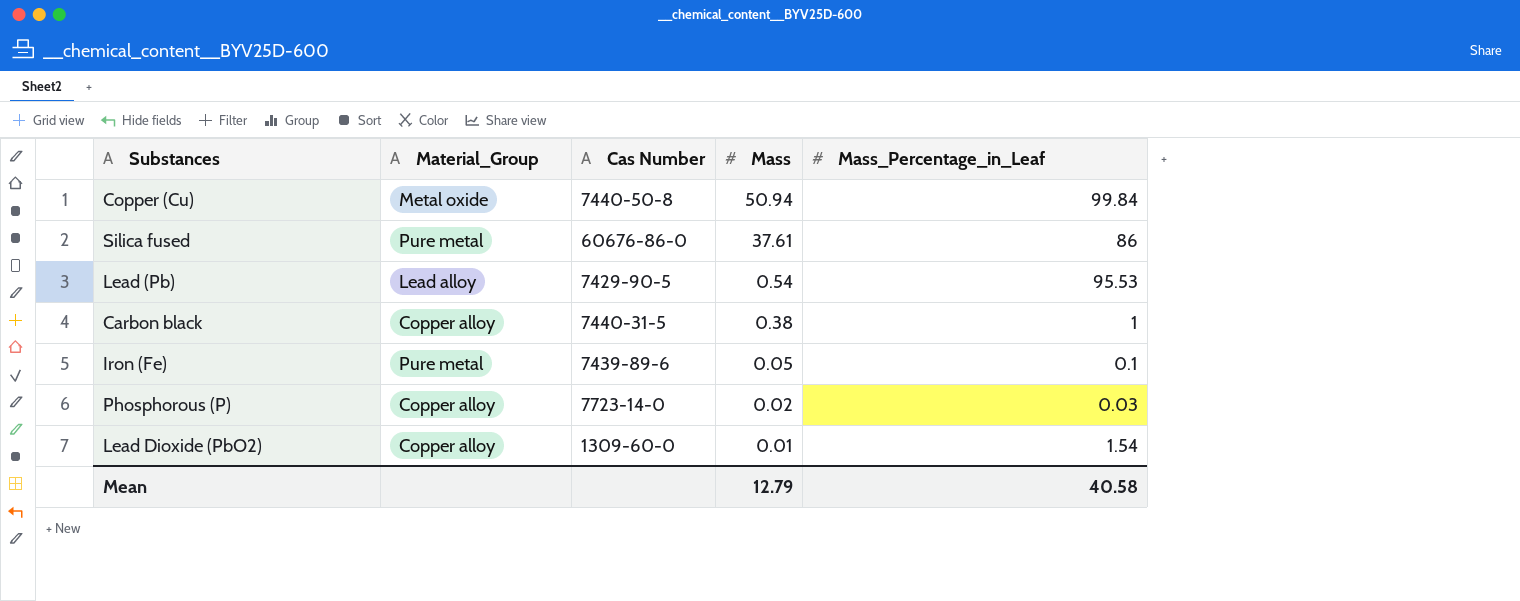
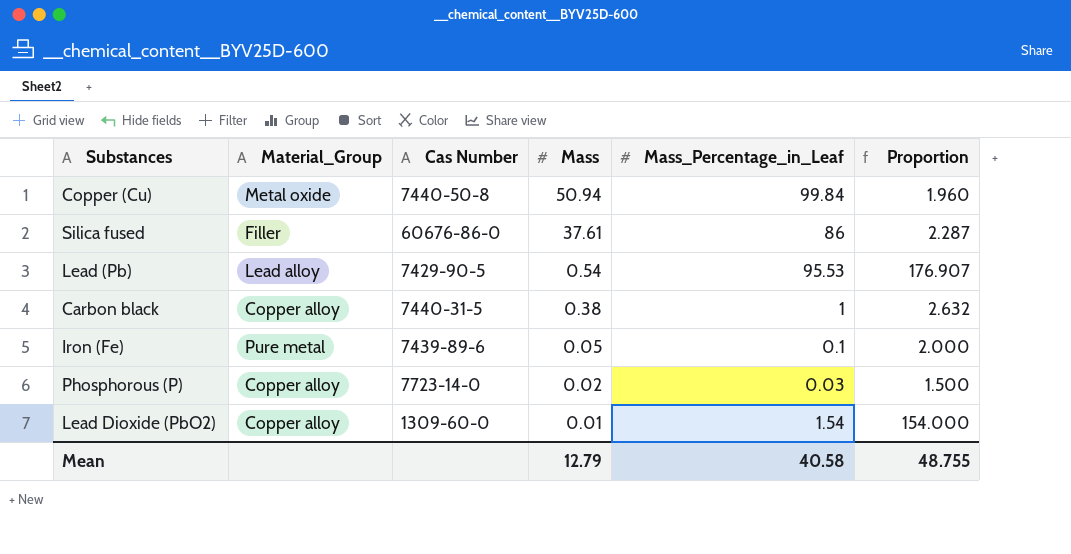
column Proportion | formula: none -> [Mass_Percentage_in_Leaf] / [Mass]
Silica fused | Material_Group: Pure metal -> Filler

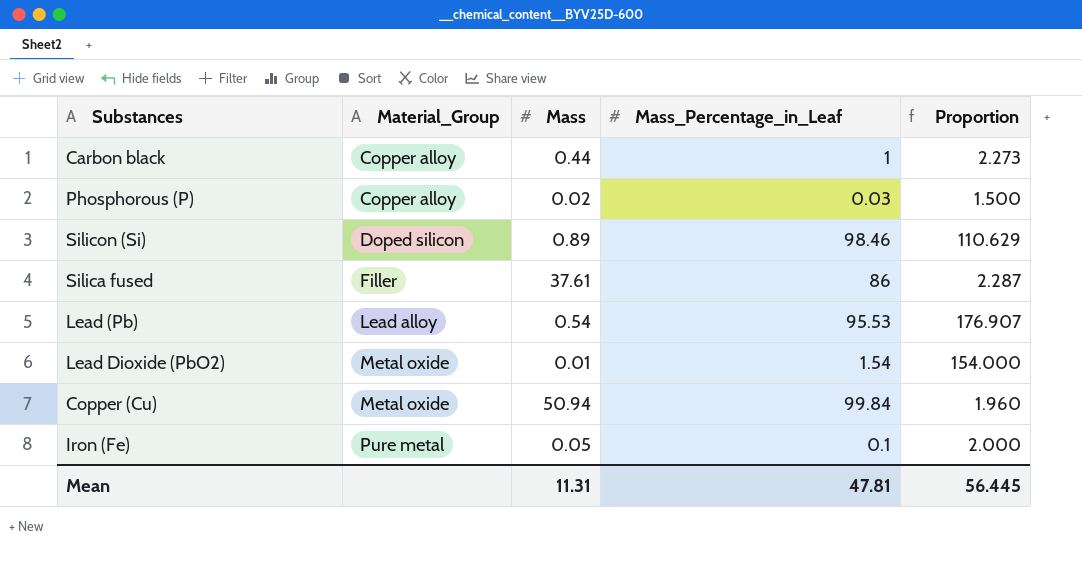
row order: Mass descending -> Material_Group ascending
column Cas Number | position: 3 -> none
Carbon black | Mass: 0.38 -> 0.44
Carbon black | Proportion: 2.632 -> 2.273
row Silicon (Si): none -> Doped silicon | 0.89 | 98.46 | 110.629
Lead Dioxide (PbO2) | Material_Group: Copper alloy -> Metal oxide
Mean | Mass: 12.79 -> 11.31
Mean | Mass_Percentage_in_Leaf: 40.58 -> 47.81
Mean | Proportion: 48.755 -> 56.445

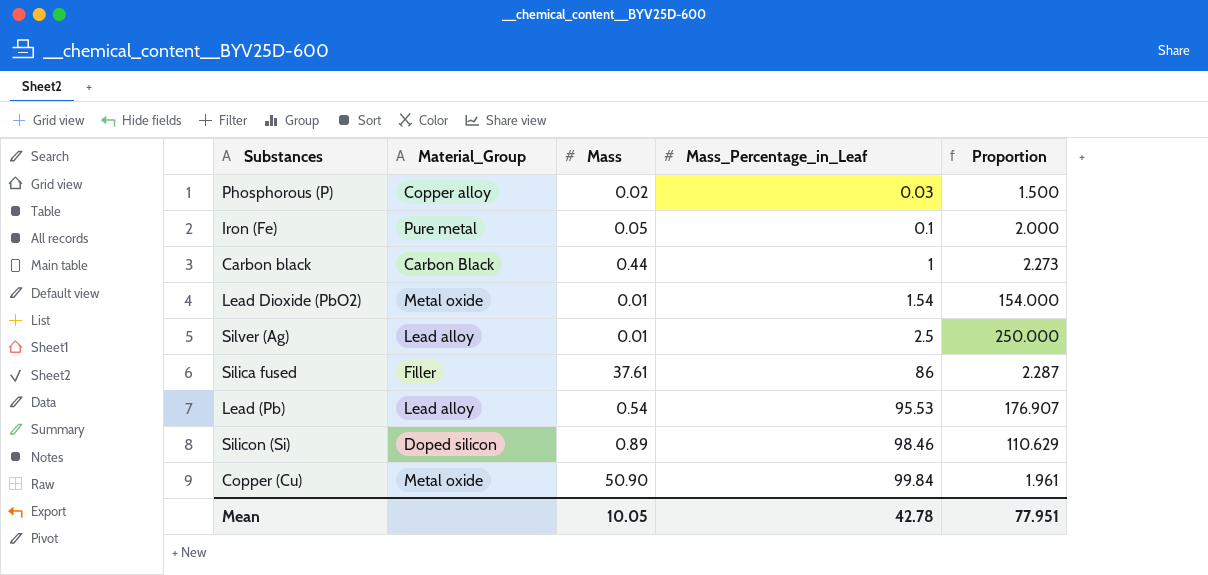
row order: Material_Group ascending -> Mass_Percentage_in_Leaf ascending
Carbon black | Material_Group: Copper alloy -> Carbon Black
row Silver (Ag): none -> Lead alloy | 0.01 | 2.5 | 250.000
Copper (Cu) | Mass: 50.94 -> 50.90
Copper (Cu) | Proportion: 1.960 -> 1.961
Mean | Mass: 11.31 -> 10.05
Mean | Mass_Percentage_in_Leaf: 47.81 -> 42.78
Mean | Proportion: 56.445 -> 77.951

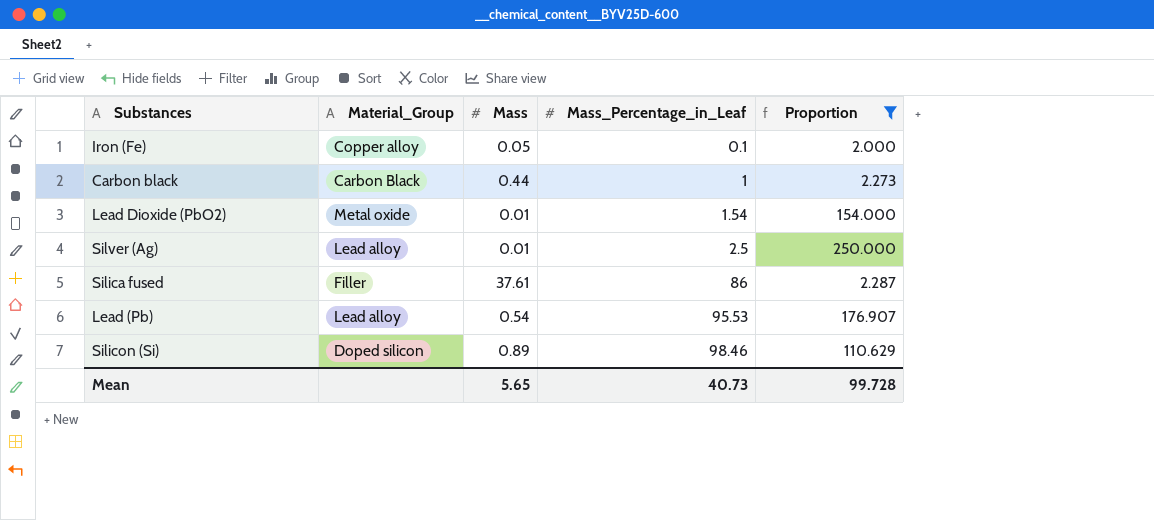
filter: none -> Proportion >= 2.000
Iron (Fe) | Material_Group: Pure metal -> Copper alloy
Mean | Mass: 10.05 -> 5.65
Mean | Mass_Percentage_in_Leaf: 42.78 -> 40.73
Mean | Proportion: 77.951 -> 99.728

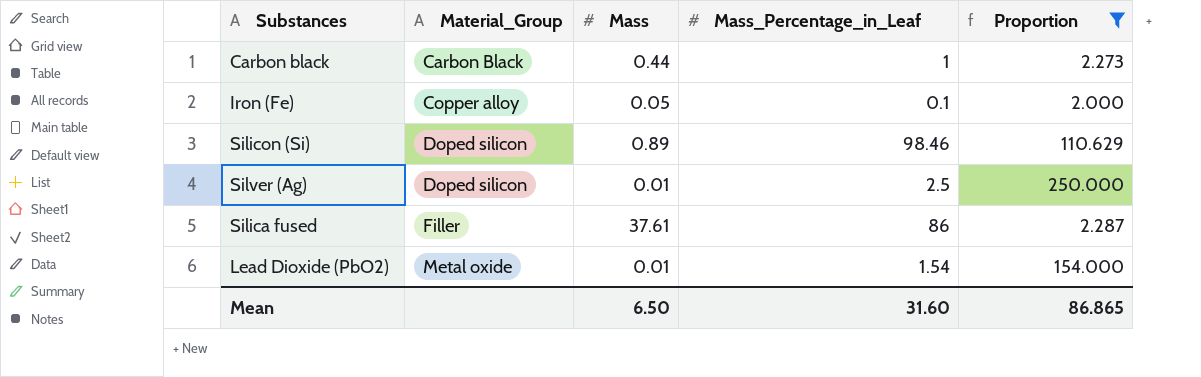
row order: Mass_Percentage_in_Leaf ascending -> Material_Group ascending
row Lead (Pb): Lead alloy | 0.54 | 95.53 | 176.907 -> none
Silver (Ag) | Material_Group: Lead alloy -> Doped silicon
Mean | Mass: 5.65 -> 6.50
Mean | Mass_Percentage_in_Leaf: 40.73 -> 31.60
Mean | Proportion: 99.728 -> 86.865

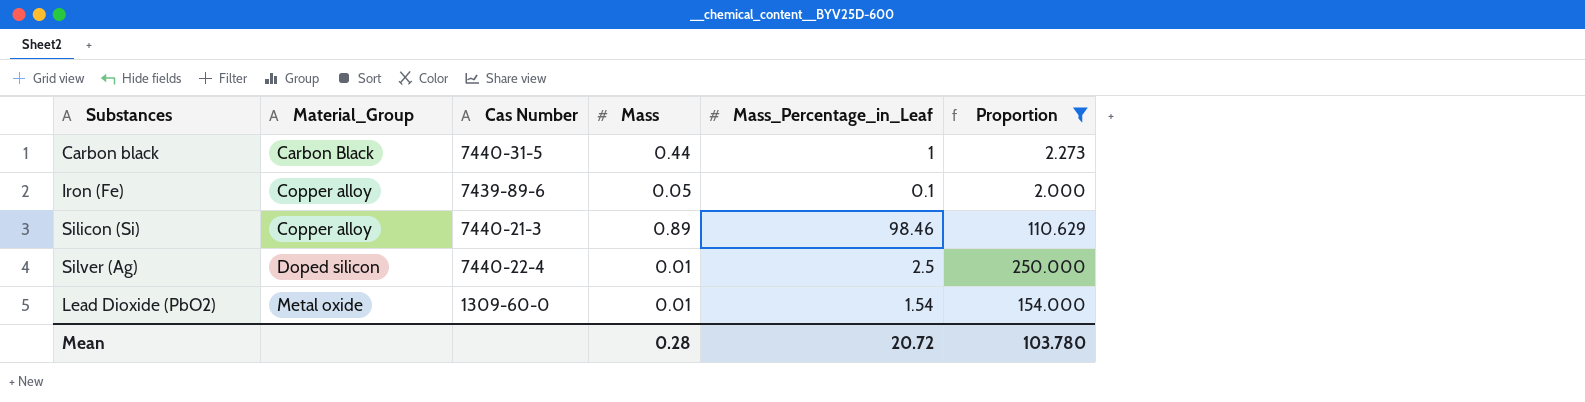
column Cas Number | position: none -> 3
row Silica fused: Filler | 37.61 | 86 | 2.287 -> none
Silicon (Si) | Material_Group: Doped silicon -> Copper alloy
Mean | Mass: 6.50 -> 0.28
Mean | Mass_Percentage_in_Leaf: 31.60 -> 20.72
Mean | Proportion: 86.865 -> 103.780

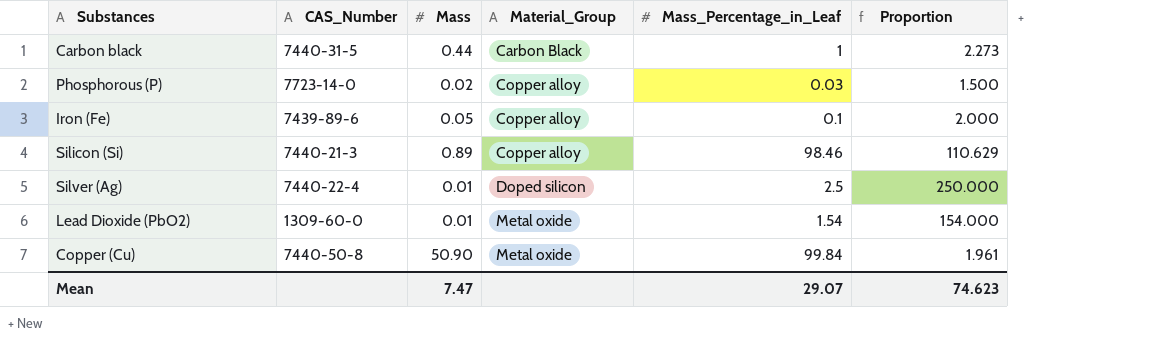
filter: Proportion >= 2.000 -> none
column name: Cas Number -> CAS_Number
column Material_Group | position: 2 -> 4
Mean | Mass: 0.28 -> 7.47
Mean | Mass_Percentage_in_Leaf: 20.72 -> 29.07
Mean | Proportion: 103.780 -> 74.623

